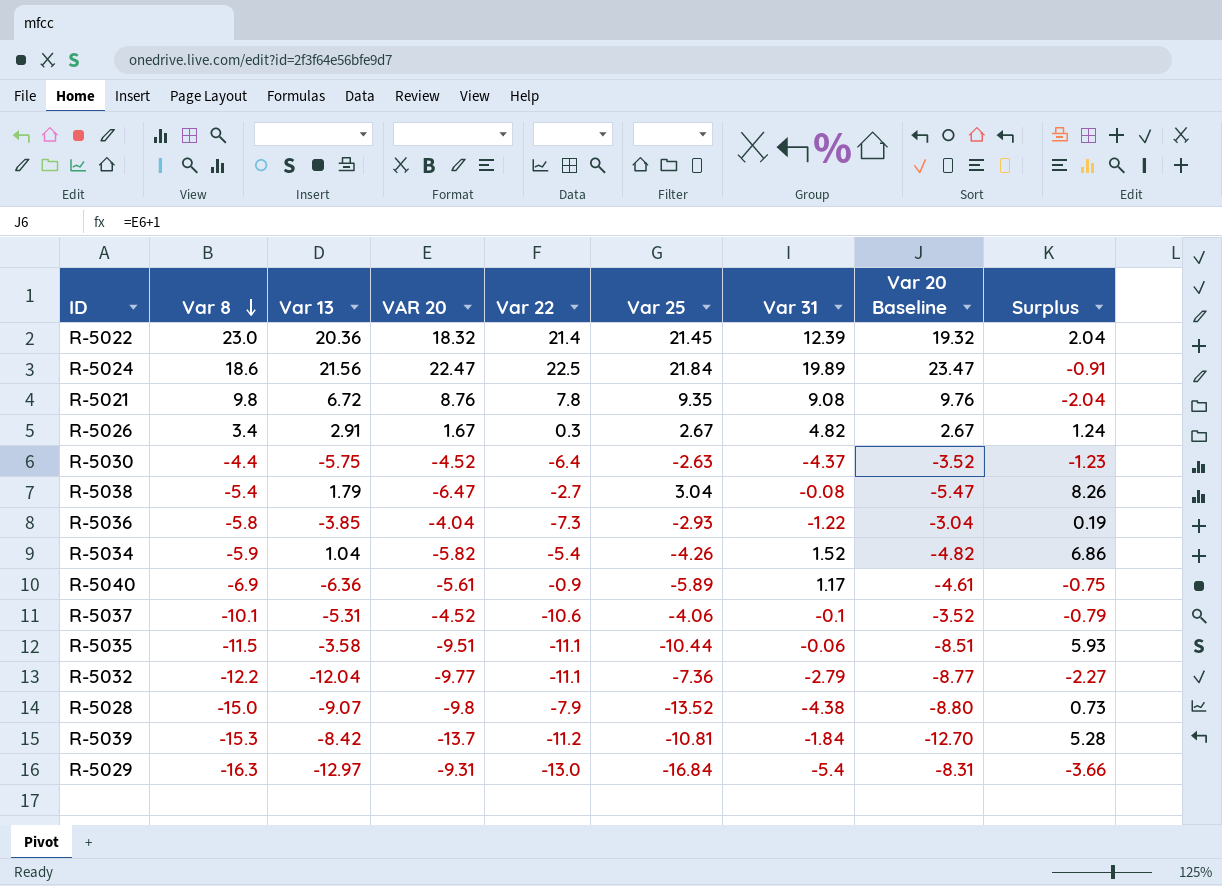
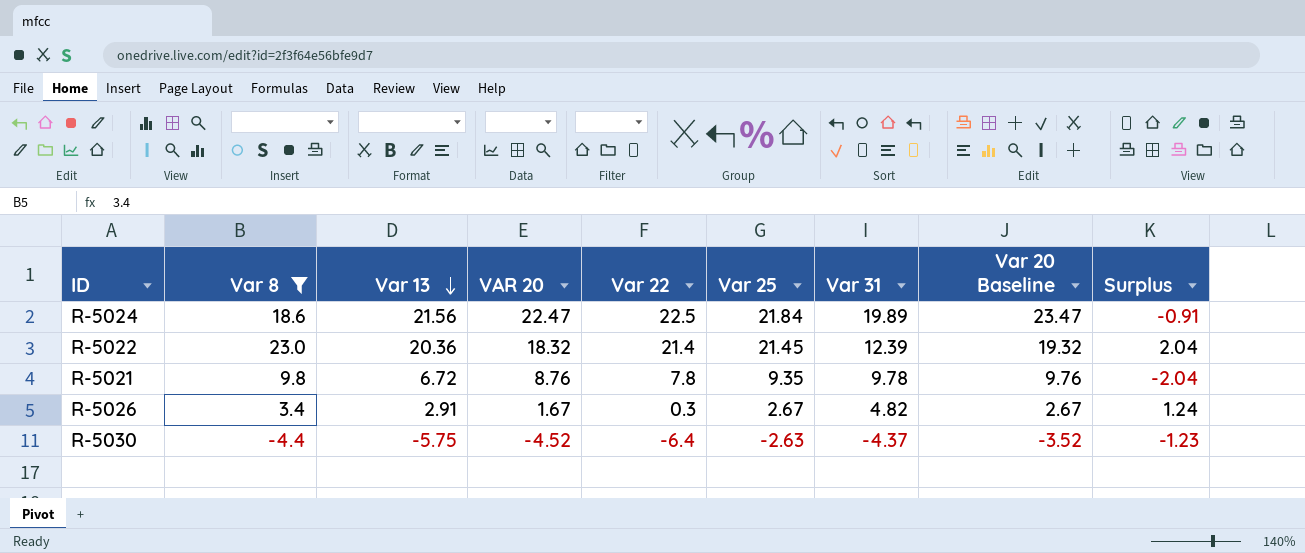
filter: none -> Var 8 >= -4.4
row order: Var 8 descending -> Var 13 descending
R-5021 | Var 31: 9.08 -> 9.78

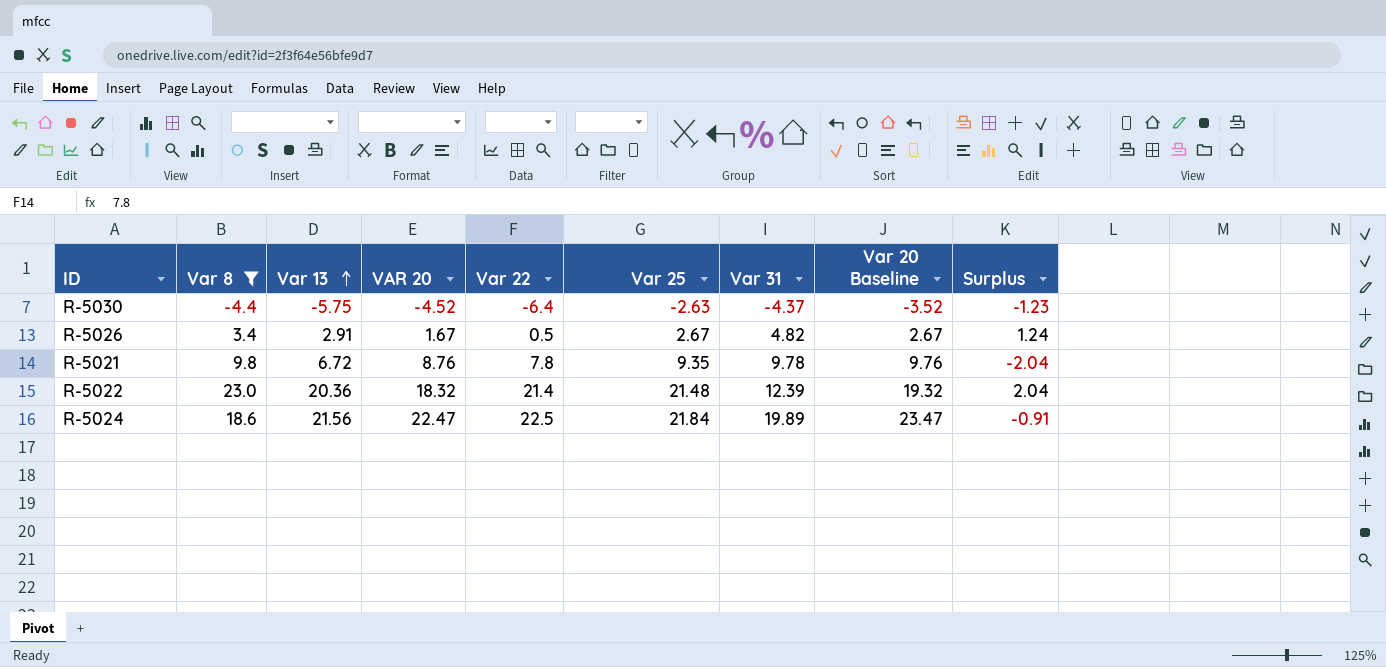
row order: Var 13 descending -> Var 13 ascending
R-5026 | Var 22: 0.3 -> 0.5
R-5022 | Var 25: 21.45 -> 21.48

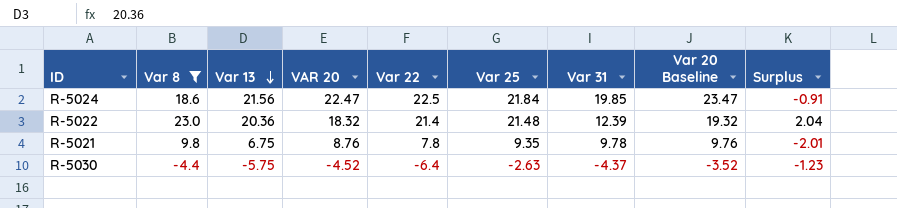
row order: Var 13 ascending -> Var 13 descending
row R-5026: 3.4 | 2.91 | 1.67 | 0.5 | 2.67 | 4.82 | 2.67 | 1.24 -> none
R-5024 | Var 31: 19.89 -> 19.85
R-5021 | Var 13: 6.72 -> 6.75
R-5021 | Surplus: -2.04 -> -2.01

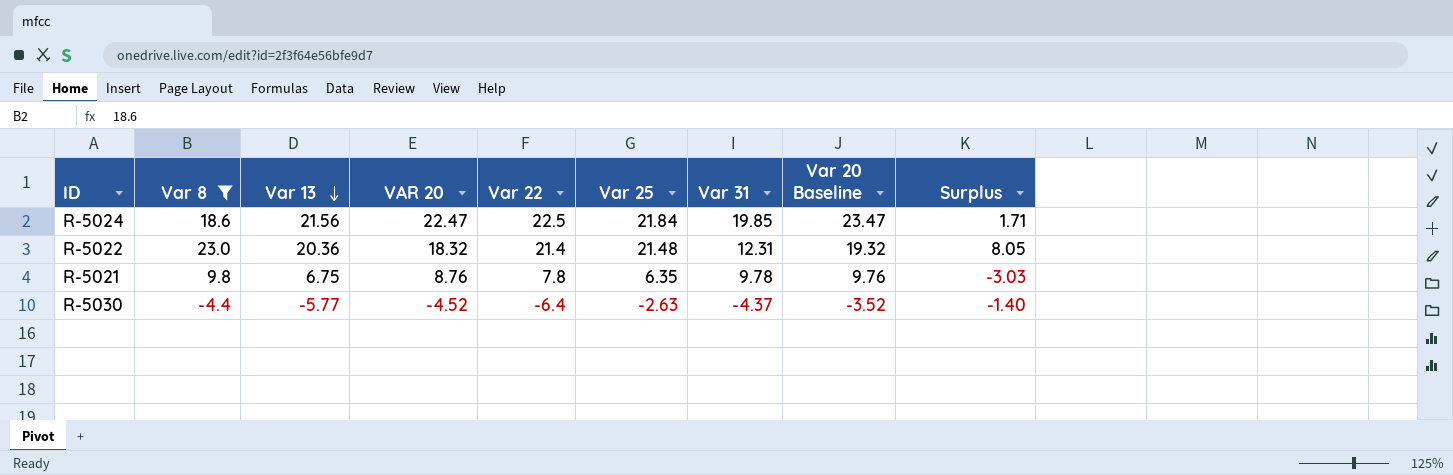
column Surplus | formula: [Var 13] - [VAR 20] -> [Var 13] - [Var 31]
R-5022 | Var 31: 12.39 -> 12.31
R-5021 | Var 25: 9.35 -> 6.35
R-5030 | Var 13: -5.75 -> -5.77

